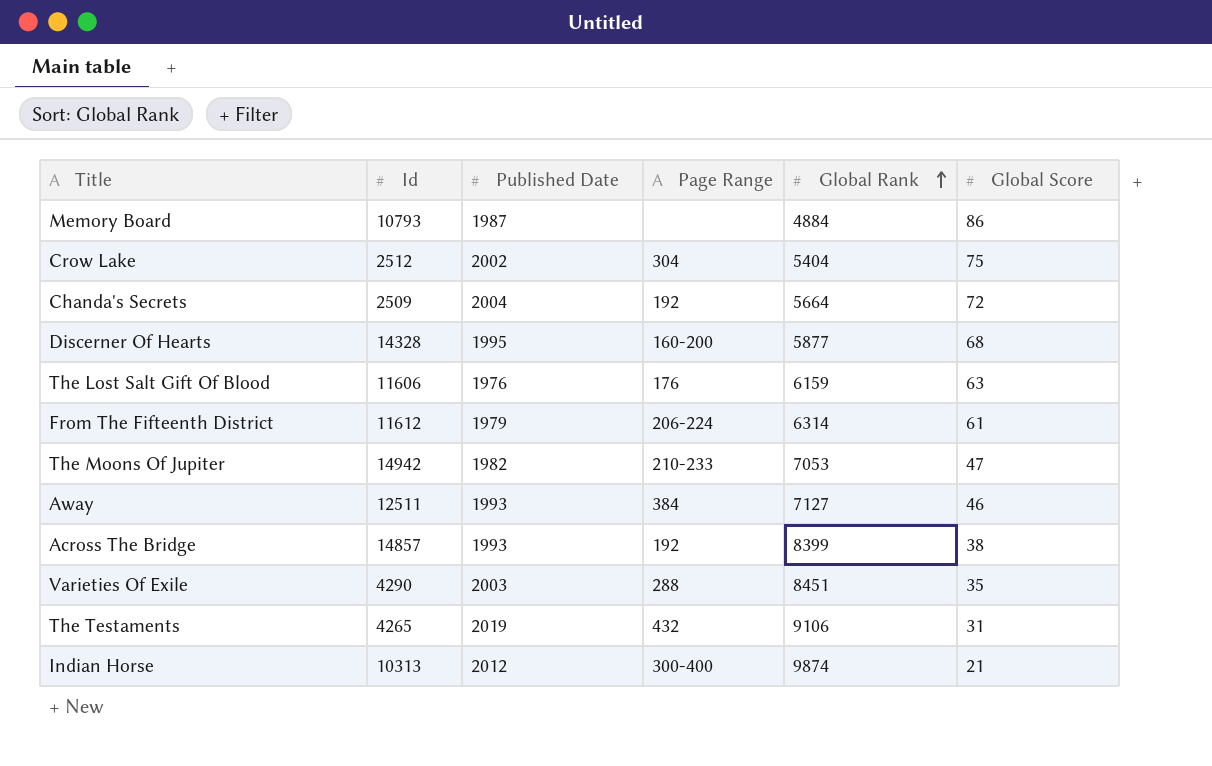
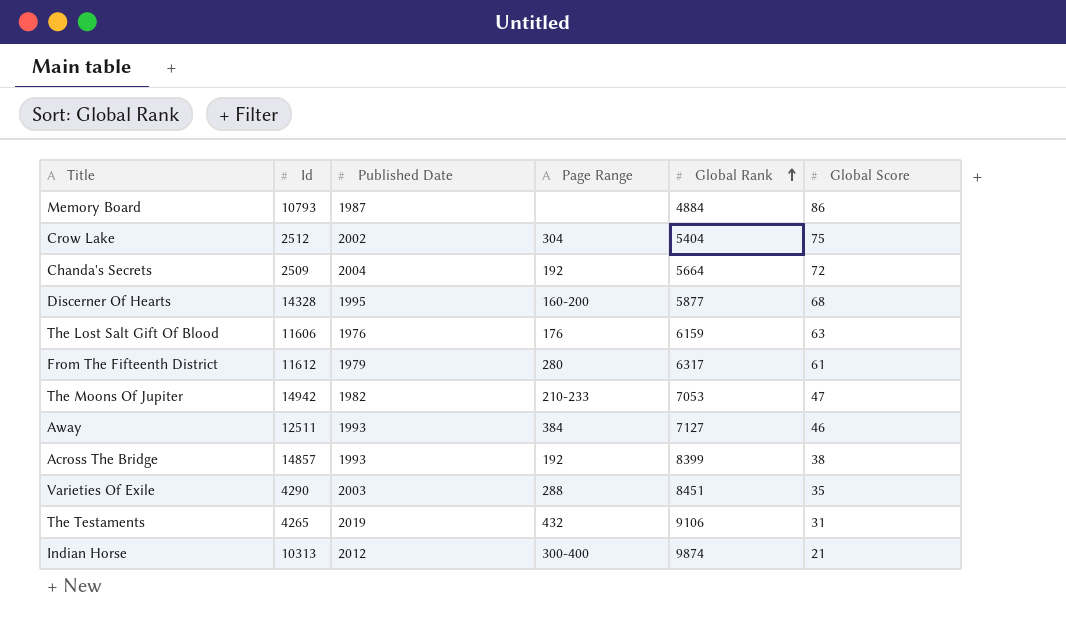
From The Fifteenth District | Page Range: 206-224 -> 280
From The Fifteenth District | Global Rank: 6314 -> 6317

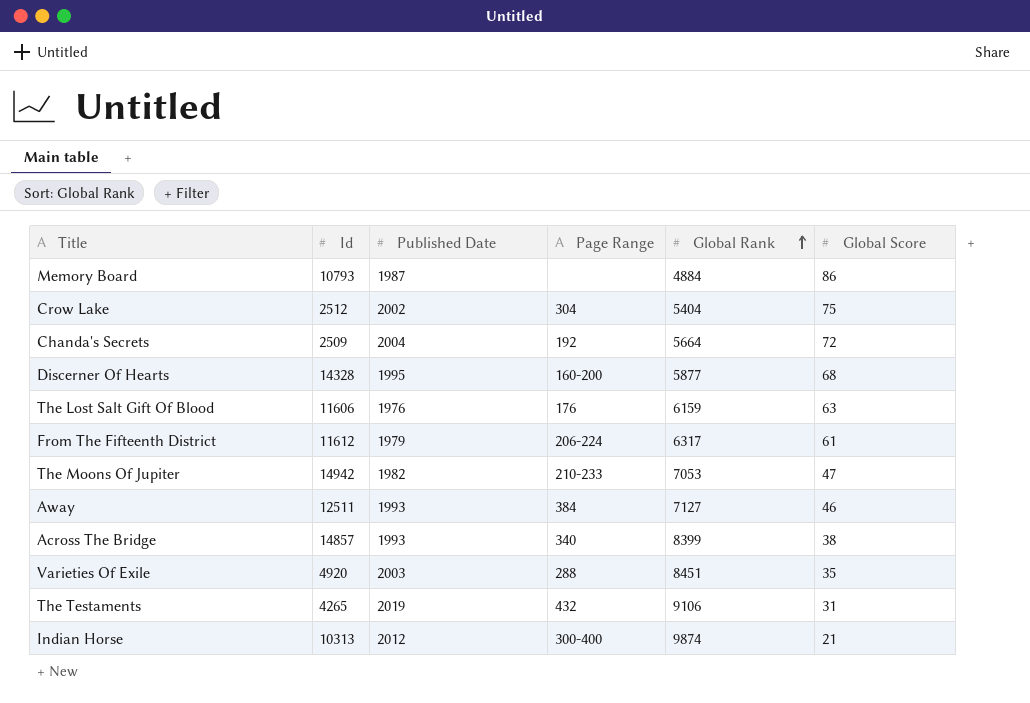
From The Fifteenth District | Page Range: 280 -> 206-224
Across The Bridge | Page Range: 192 -> 340
Varieties Of Exile | Id: 4290 -> 4920

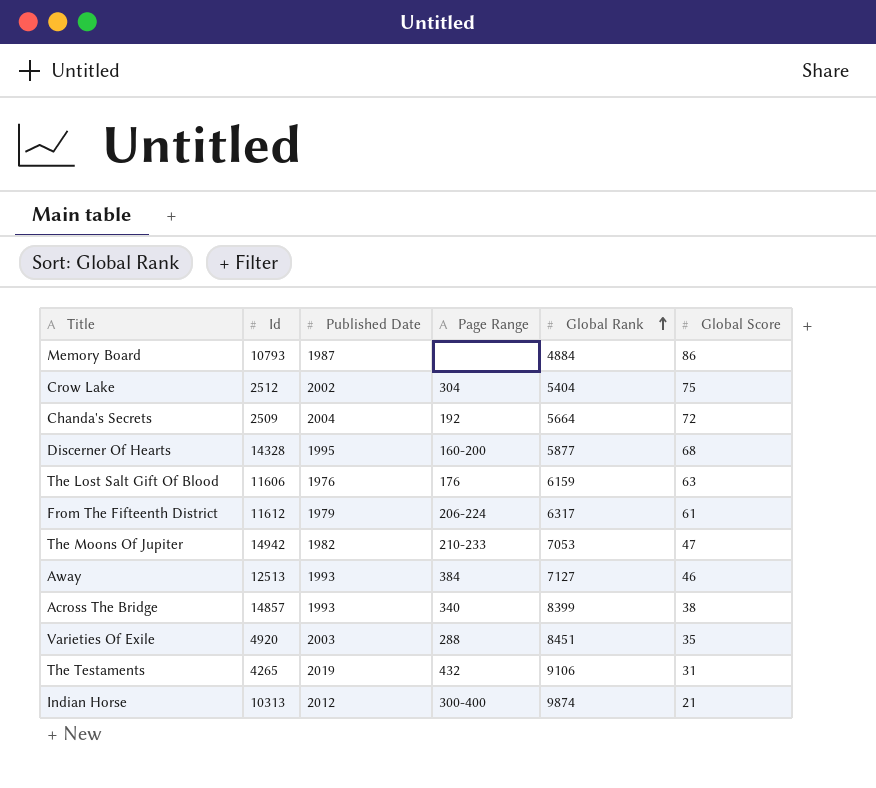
Away | Id: 12511 -> 12513

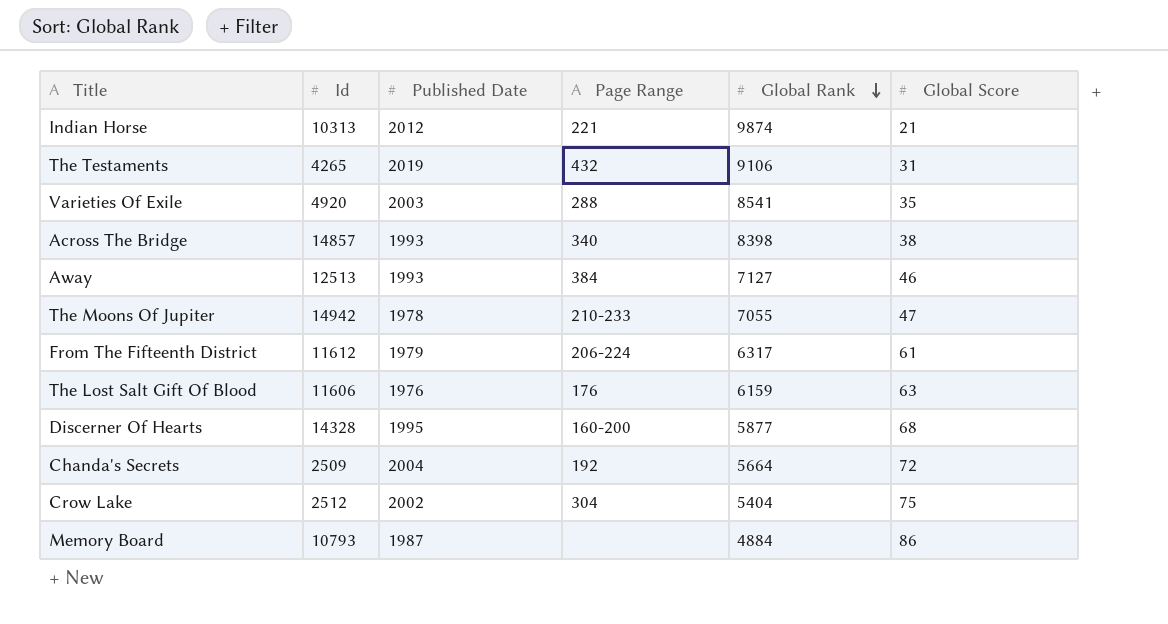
row order: Global Rank ascending -> Global Rank descending
Indian Horse | Page Range: 300-400 -> 221
Varieties Of Exile | Global Rank: 8451 -> 8541
Across The Bridge | Global Rank: 8399 -> 8398
The Moons Of Jupiter | Published Date: 1982 -> 1978
The Moons Of Jupiter | Global Rank: 7053 -> 7055

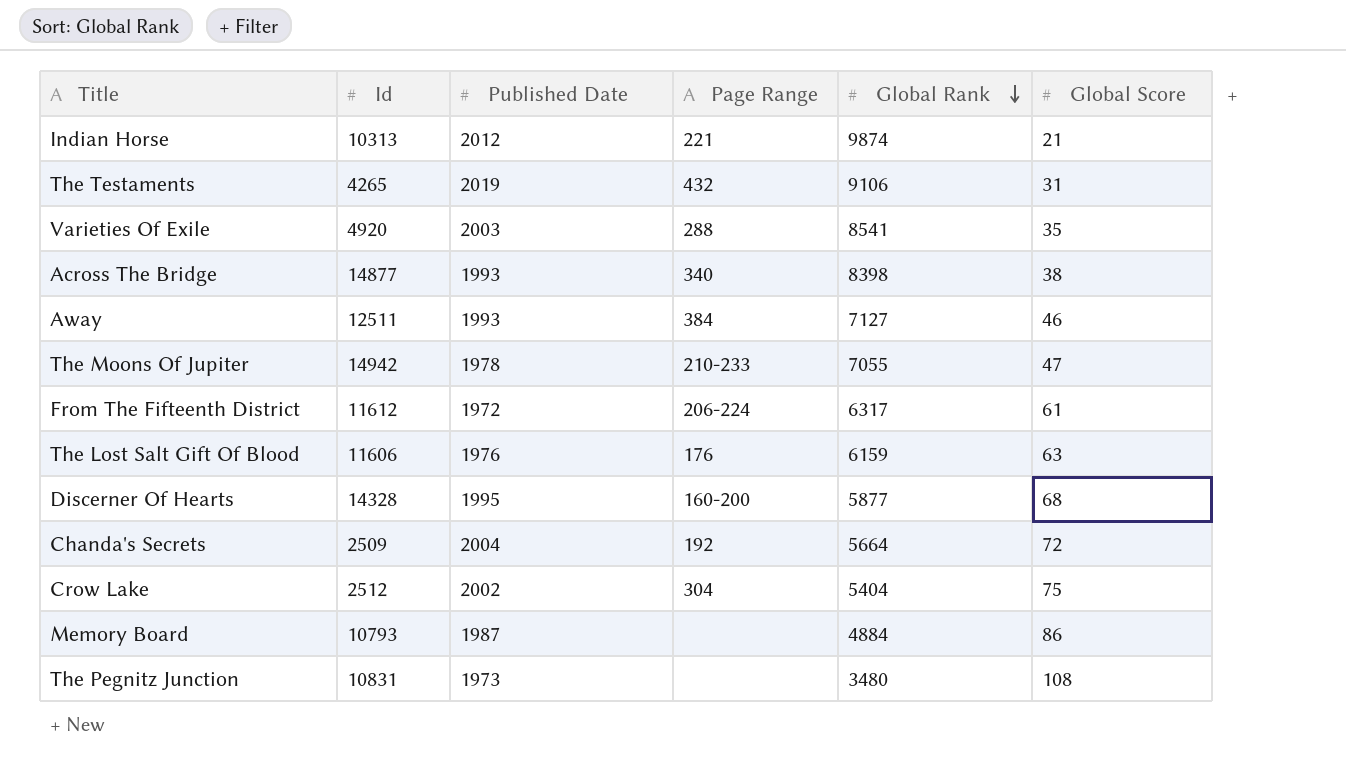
Across The Bridge | Id: 14857 -> 14877
Away | Id: 12513 -> 12511
From The Fifteenth District | Published Date: 1979 -> 1972
row The Pegnitz Junction: none -> 10831 | 1973 | none | 3480 | 108

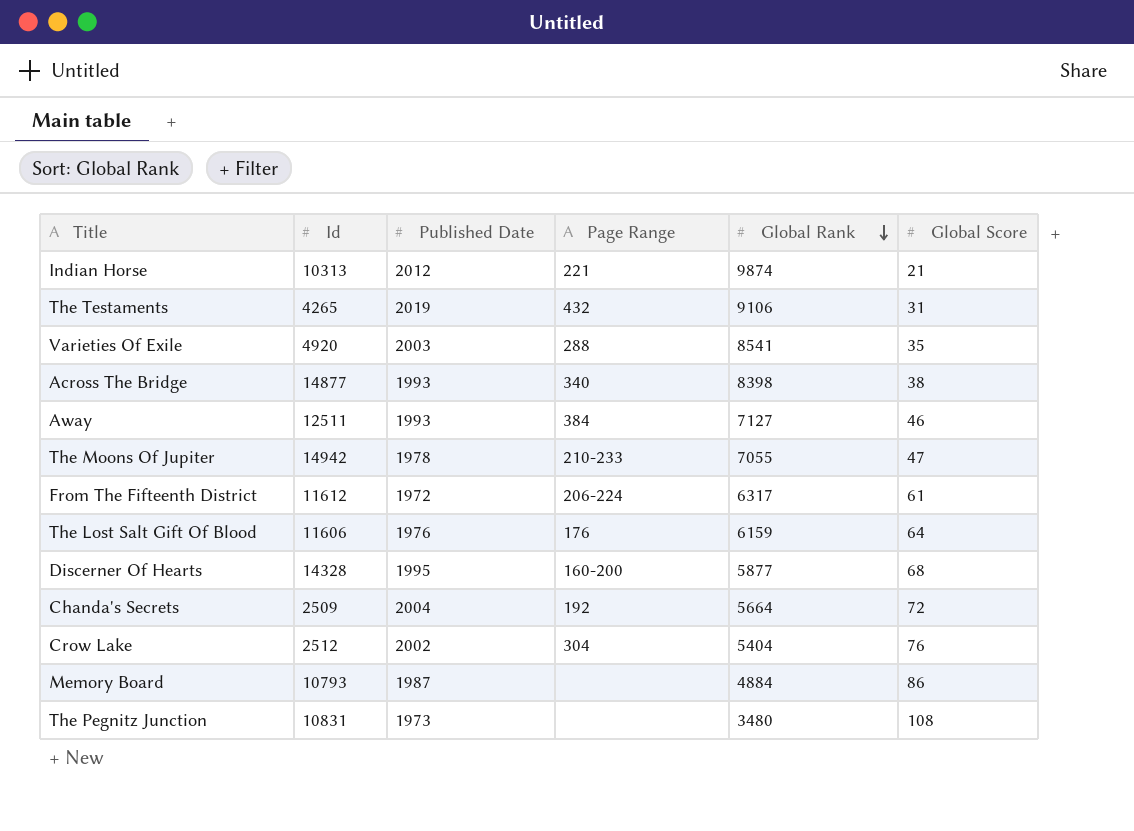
The Lost Salt Gift Of Blood | Global Score: 63 -> 64
Crow Lake | Global Score: 75 -> 76

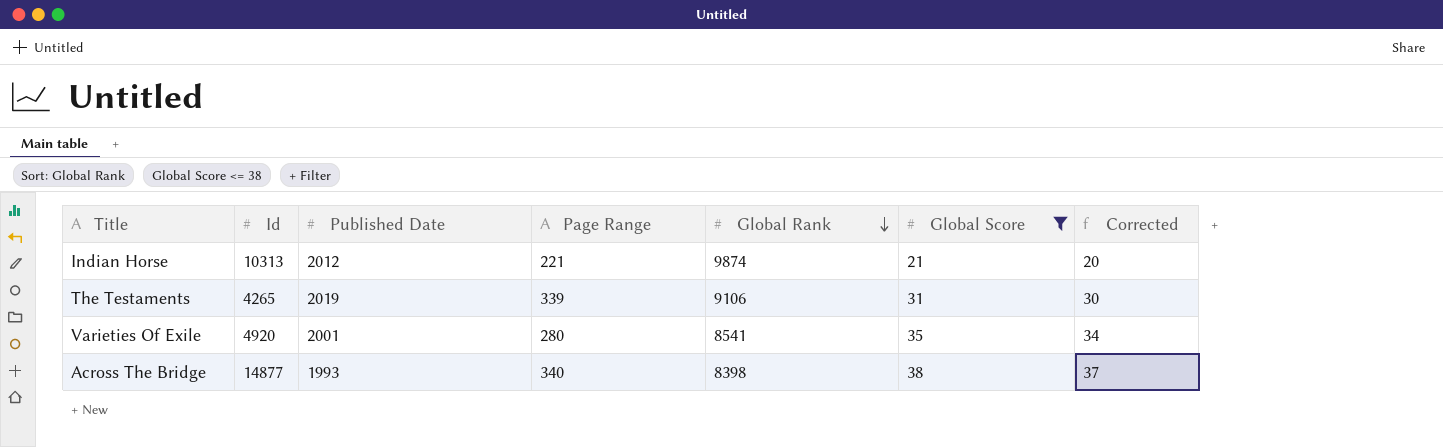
filter: none -> Global Score <= 38
column Corrected | formula: none -> [Global Score] - 1
The Testaments | Page Range: 432 -> 339
Varieties Of Exile | Published Date: 2003 -> 2001
Varieties Of Exile | Page Range: 288 -> 280

